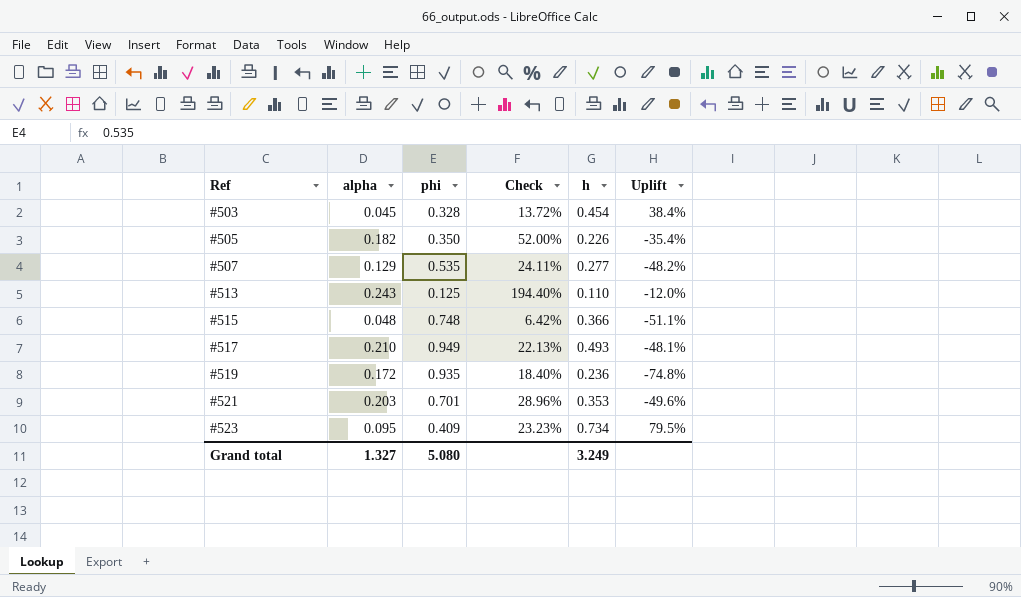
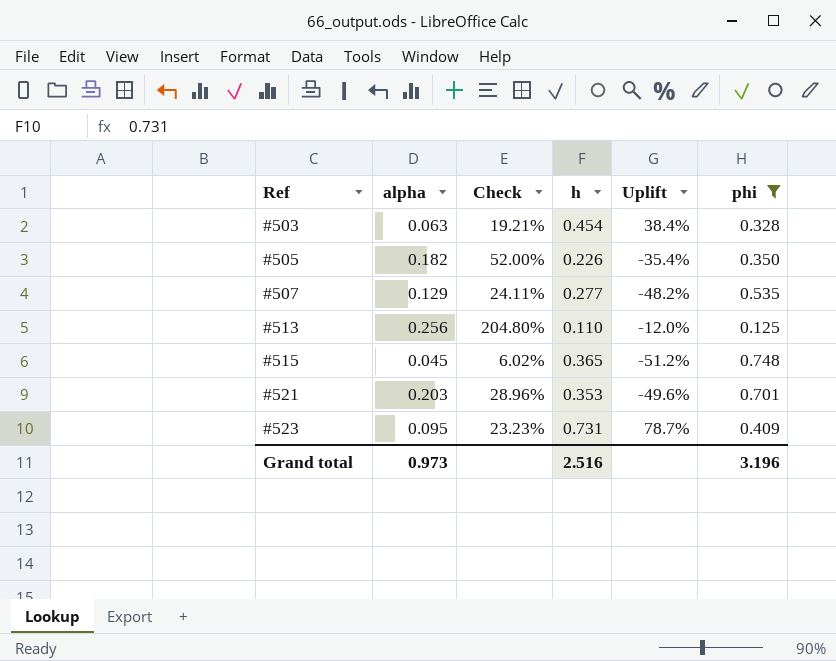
filter: none -> phi <= 0.748
column phi | position: 3 -> 6
#503 | alpha: 0.045 -> 0.063
#503 | Check: 13.72% -> 19.21%
#513 | alpha: 0.243 -> 0.256
#513 | Check: 194.40% -> 204.80%
#515 | alpha: 0.048 -> 0.045
#515 | Check: 6.42% -> 6.02%
#515 | h: 0.366 -> 0.365
#515 | Uplift: -51.1% -> -51.2%
#523 | h: 0.734 -> 0.731
#523 | Uplift: 79.5% -> 78.7%
Grand total | alpha: 1.327 -> 0.973
Grand total | h: 3.249 -> 2.516
Grand total | phi: 5.080 -> 3.196

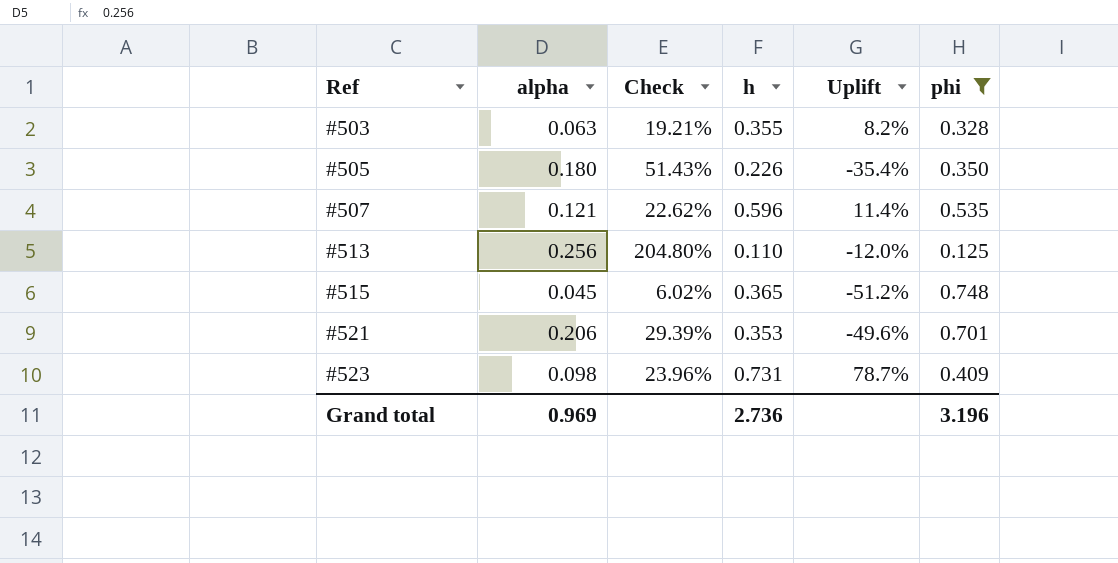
#503 | h: 0.454 -> 0.355
#503 | Uplift: 38.4% -> 8.2%
#505 | alpha: 0.182 -> 0.180
#505 | Check: 52.00% -> 51.43%
#507 | alpha: 0.129 -> 0.121
#507 | Check: 24.11% -> 22.62%
#507 | h: 0.277 -> 0.596
#507 | Uplift: -48.2% -> 11.4%
#521 | alpha: 0.203 -> 0.206
#521 | Check: 28.96% -> 29.39%
#523 | alpha: 0.095 -> 0.098
#523 | Check: 23.23% -> 23.96%
Grand total | alpha: 0.973 -> 0.969
Grand total | h: 2.516 -> 2.736

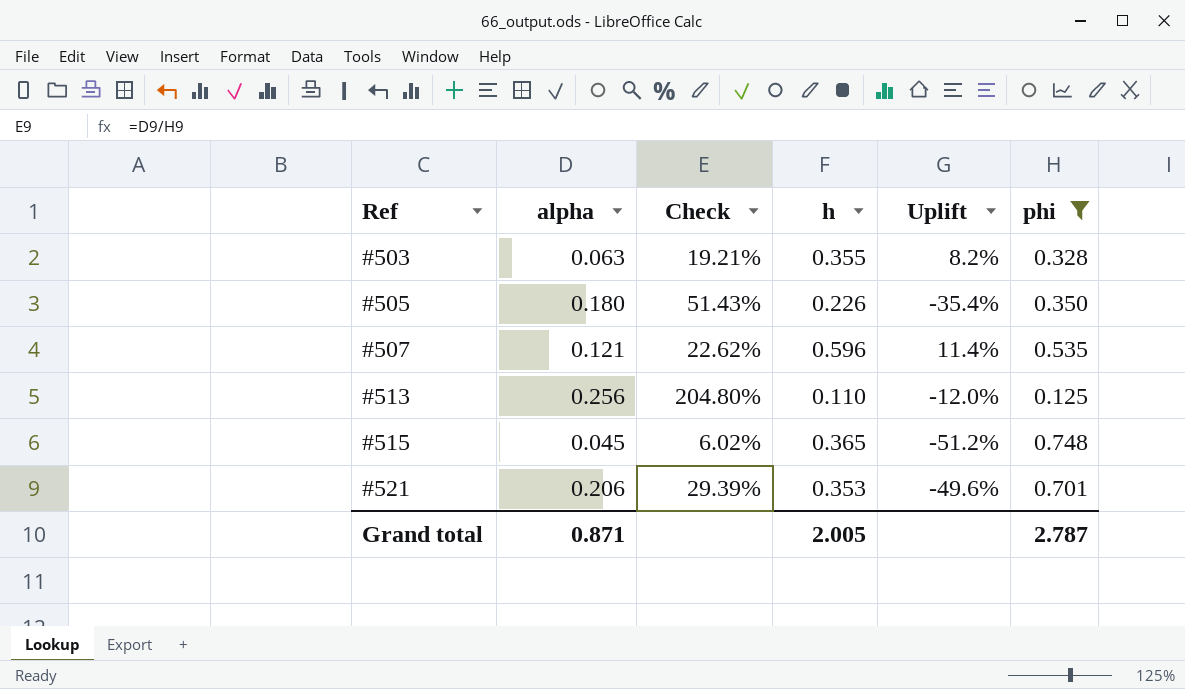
row #523: 0.098 | 23.96% | 0.731 | 78.7% | 0.409 -> none
Grand total | alpha: 0.969 -> 0.871
Grand total | h: 2.736 -> 2.005
Grand total | phi: 3.196 -> 2.787

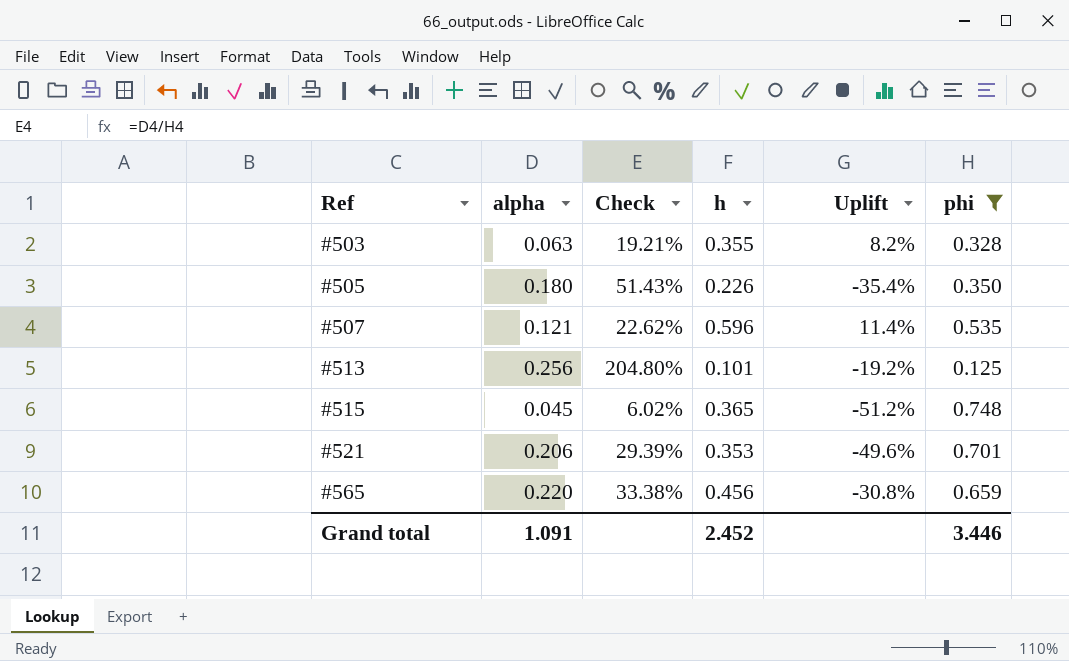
#513 | h: 0.110 -> 0.101
#513 | Uplift: -12.0% -> -19.2%
row #565: none -> 0.220 | 33.38% | 0.456 | -30.8% | 0.659
Grand total | alpha: 0.871 -> 1.091
Grand total | h: 2.005 -> 2.452
Grand total | phi: 2.787 -> 3.446

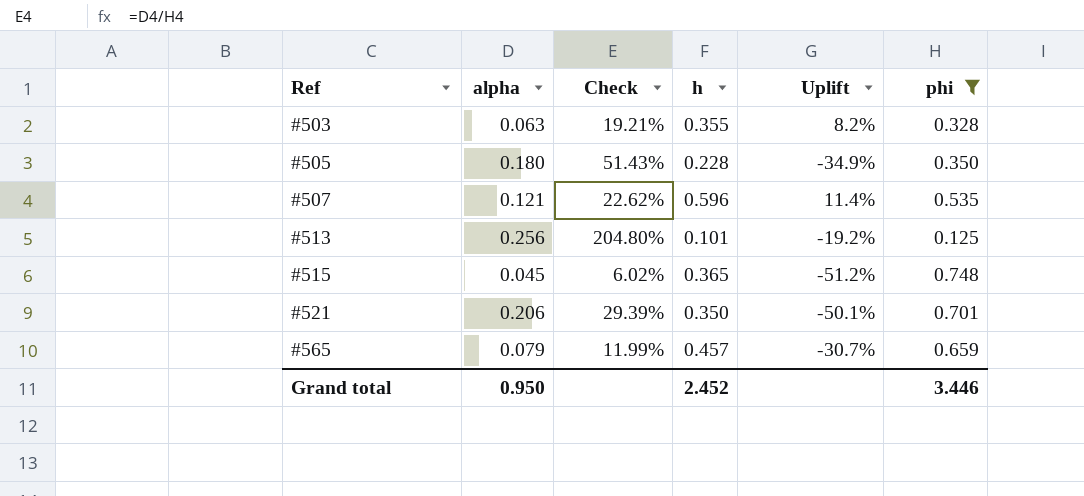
#505 | h: 0.226 -> 0.228
#505 | Uplift: -35.4% -> -34.9%
#521 | h: 0.353 -> 0.350
#521 | Uplift: -49.6% -> -50.1%
#565 | alpha: 0.220 -> 0.079
#565 | Check: 33.38% -> 11.99%
#565 | h: 0.456 -> 0.457
#565 | Uplift: -30.8% -> -30.7%
Grand total | alpha: 1.091 -> 0.950

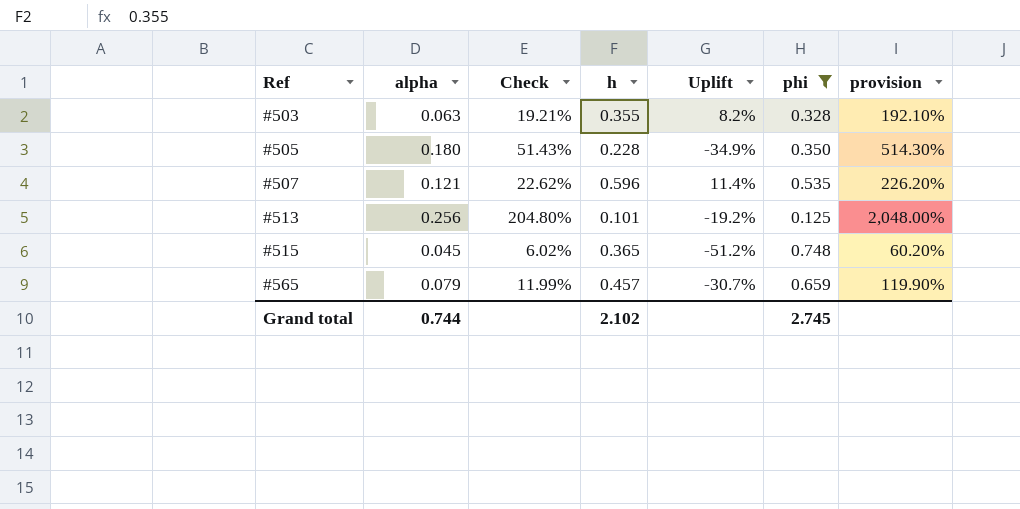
column provision | formula: none -> [Check] * 10
row #521: 0.206 | 29.39% | 0.350 | -50.1% | 0.701 -> none
Grand total | alpha: 0.950 -> 0.744
Grand total | h: 2.452 -> 2.102
Grand total | phi: 3.446 -> 2.745

